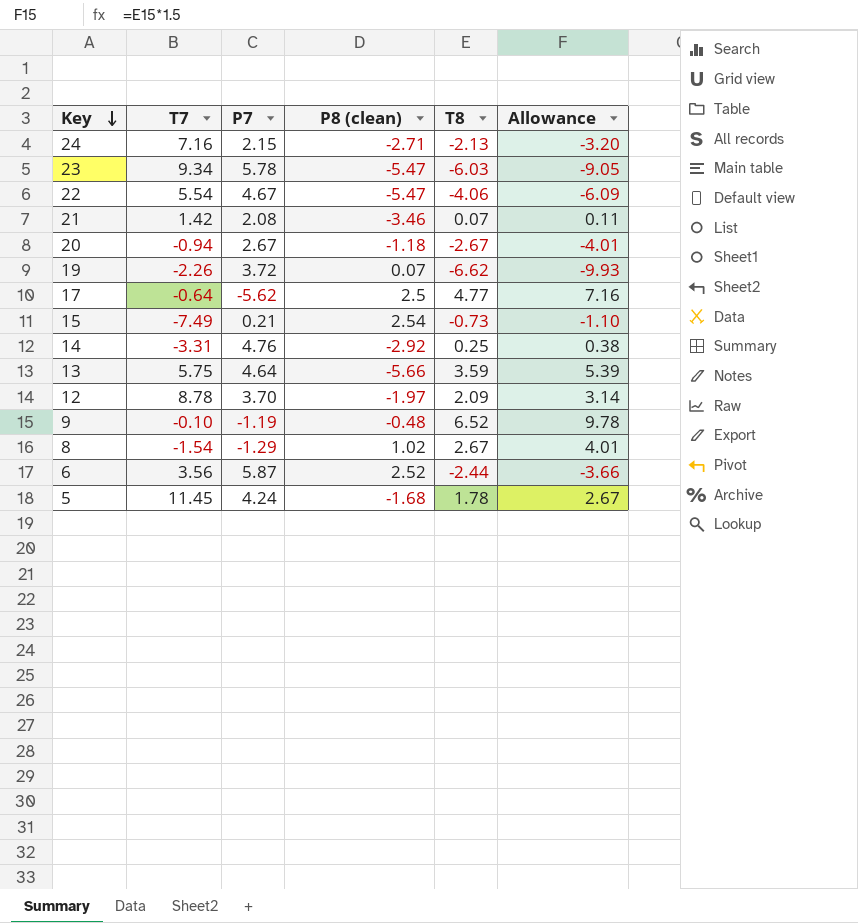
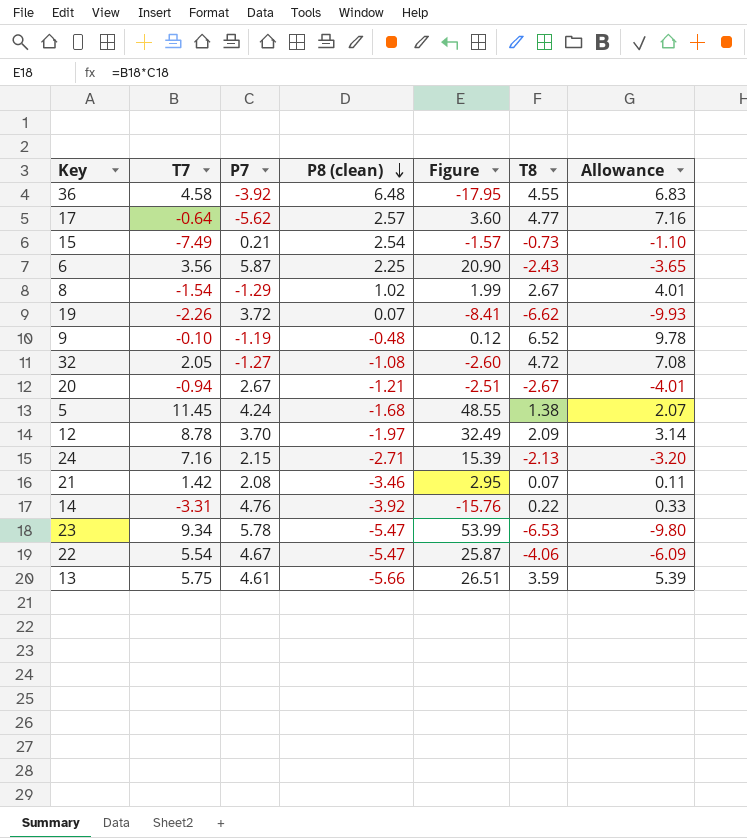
row order: Key descending -> P8 (clean) descending
column Figure | formula: none -> [T7] * [P7]
row 36: none -> 4.58 | -3.92 | 6.48 | -17.95 | 4.55 | 6.83
17 | P8 (clean): 2.5 -> 2.57
6 | P8 (clean): 2.52 -> 2.25
6 | T8: -2.44 -> -2.43
6 | Allowance: -3.66 -> -3.65
row 32: none -> 2.05 | -1.27 | -1.08 | -2.60 | 4.72 | 7.08
20 | P8 (clean): -1.18 -> -1.21
5 | T8: 1.78 -> 1.38
5 | Allowance: 2.67 -> 2.07
14 | P8 (clean): -2.92 -> -3.92
14 | T8: 0.25 -> 0.22
14 | Allowance: 0.38 -> 0.33
23 | T8: -6.03 -> -6.53
23 | Allowance: -9.05 -> -9.80
13 | P7: 4.64 -> 4.61

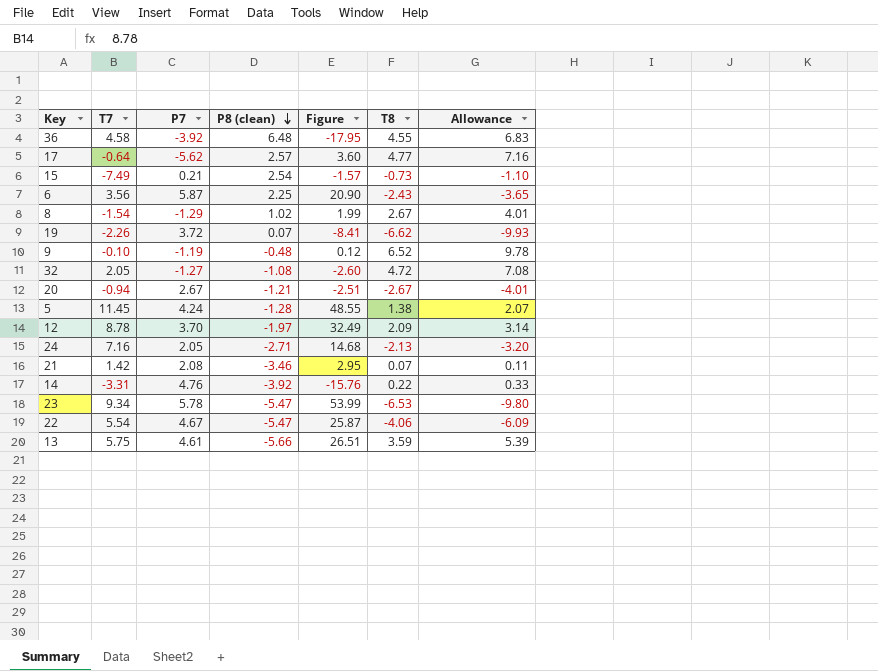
5 | P8 (clean): -1.68 -> -1.28
24 | P7: 2.15 -> 2.05
24 | Figure: 15.39 -> 14.68

